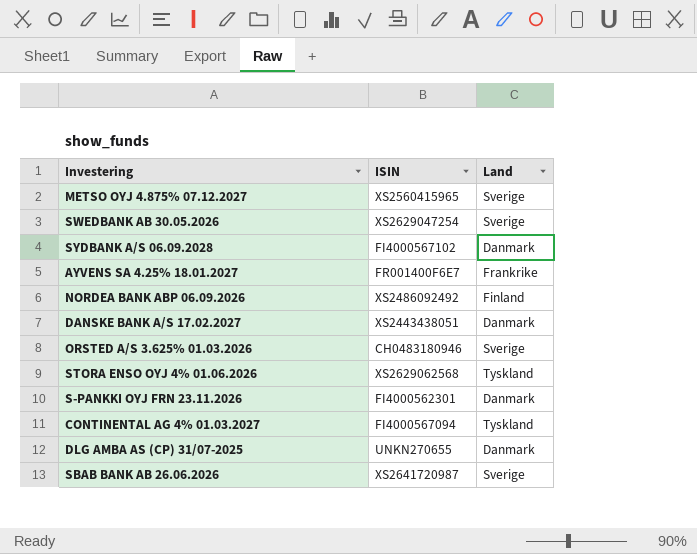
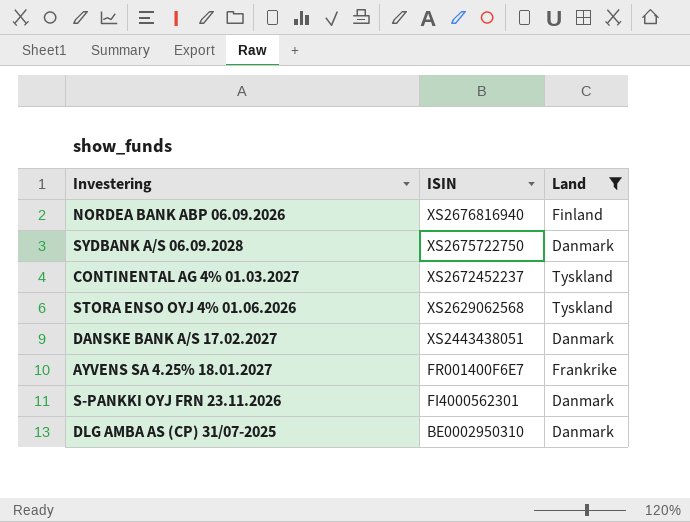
filter: none -> Land != Sverige
row order: none -> ISIN descending
NORDEA BANK ABP 06.09.2026 | ISIN: XS2486092492 -> XS2676816940
SYDBANK A/S 06.09.2028 | ISIN: FI4000567102 -> XS2675722750
CONTINENTAL AG 4% 01.03.2027 | ISIN: FI4000567094 -> XS2672452237
DLG AMBA AS (CP) 31/07-2025 | ISIN: UNKN270655 -> BE0002950310

